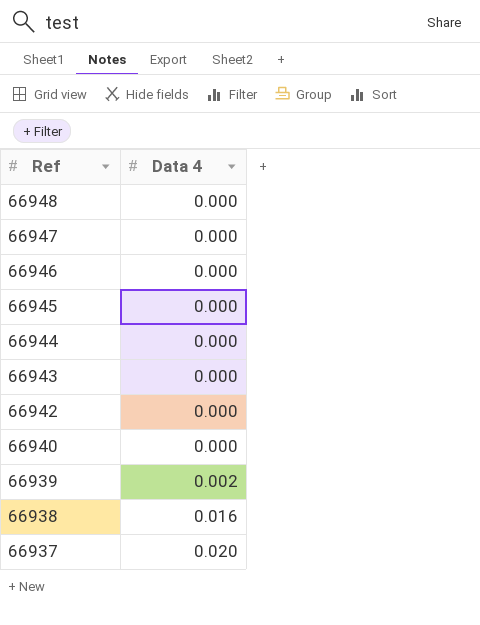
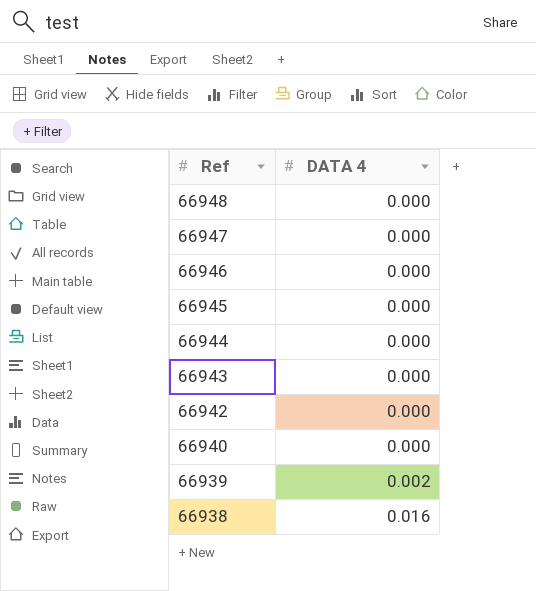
column name: Data 4 -> DATA 4
row 66937: 0.020 -> none

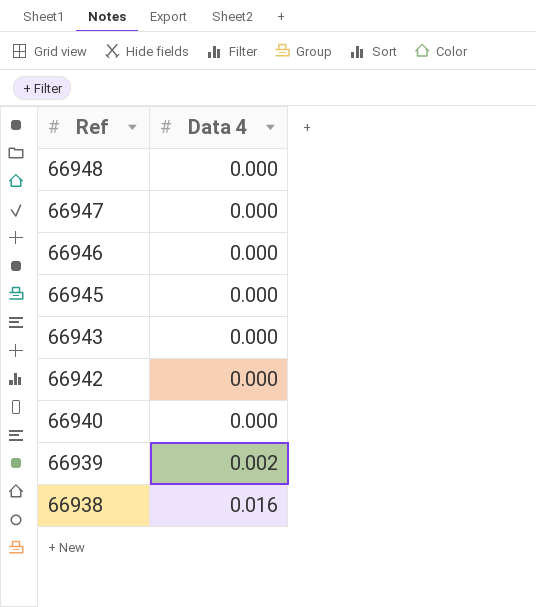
column name: DATA 4 -> Data 4
row 66944: 0.000 -> none

